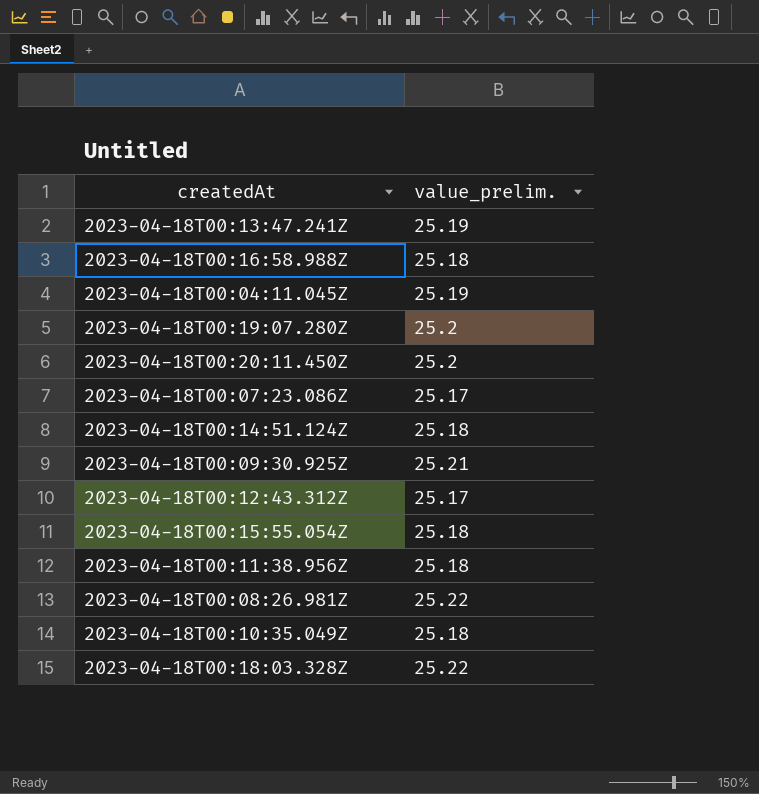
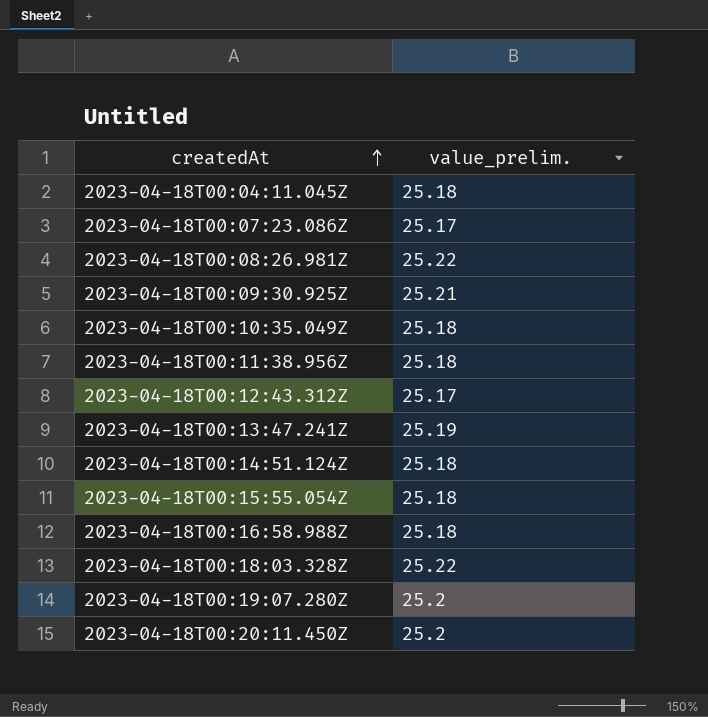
row order: none -> createdAt ascending
2023-04-18T00:04:11.045Z | value_prelim.: 25.19 -> 25.18

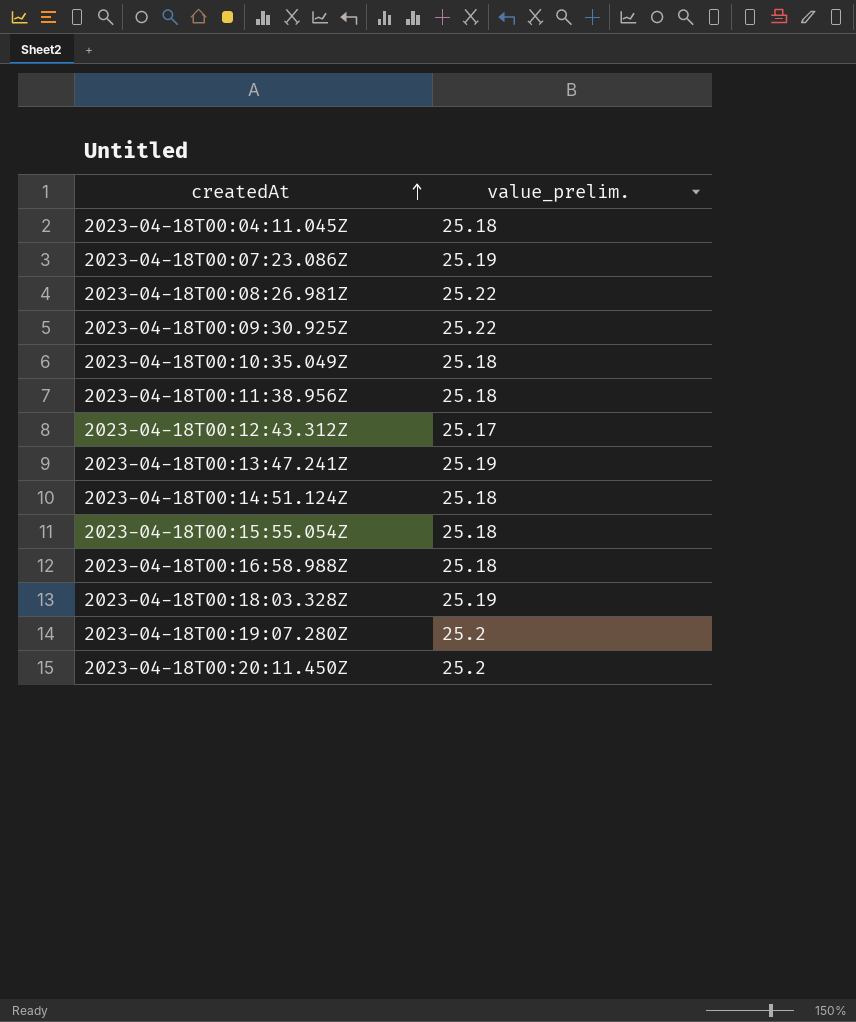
2023-04-18T00:07:23.086Z | value_prelim.: 25.17 -> 25.19
2023-04-18T00:09:30.925Z | value_prelim.: 25.21 -> 25.22
2023-04-18T00:18:03.328Z | value_prelim.: 25.22 -> 25.19

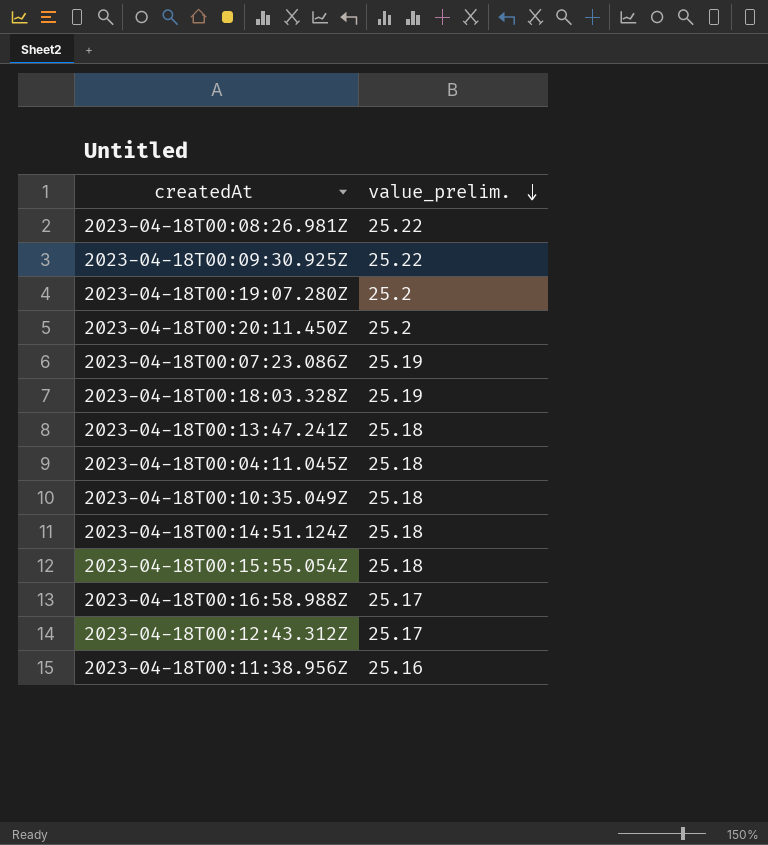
row order: createdAt ascending -> value_prelim. descending
2023-04-18T00:13:47.241Z | value_prelim.: 25.19 -> 25.18
2023-04-18T00:16:58.988Z | value_prelim.: 25.18 -> 25.17
2023-04-18T00:11:38.956Z | value_prelim.: 25.18 -> 25.16

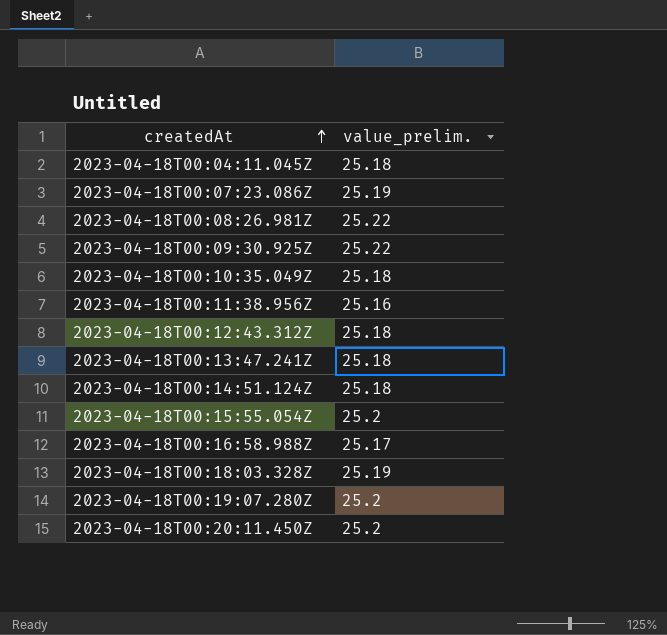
row order: value_prelim. descending -> createdAt ascending
2023-04-18T00:12:43.312Z | value_prelim.: 25.17 -> 25.18
2023-04-18T00:15:55.054Z | value_prelim.: 25.18 -> 25.2

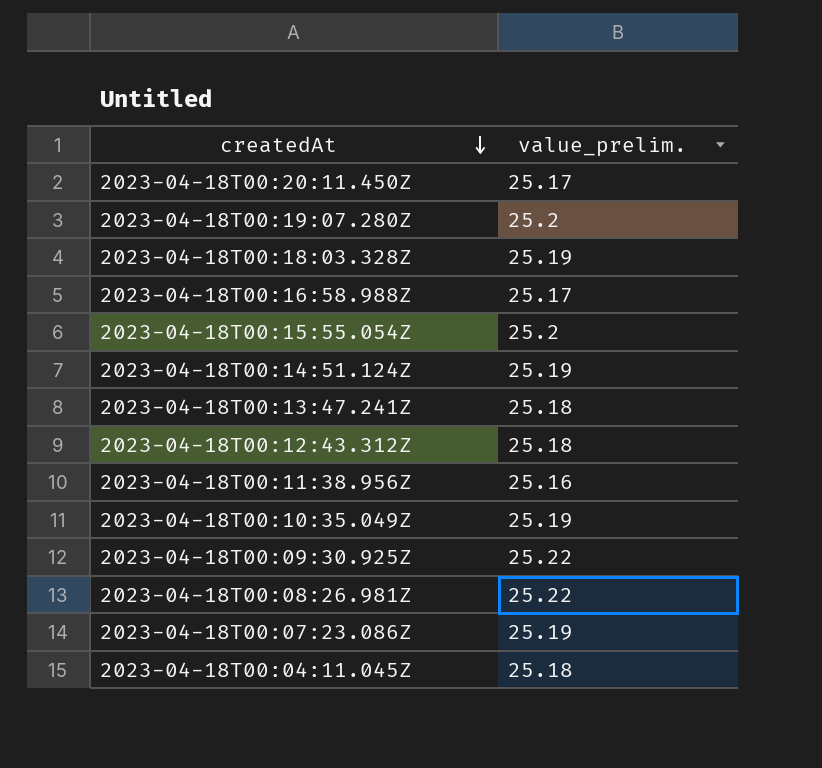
row order: createdAt ascending -> createdAt descending
2023-04-18T00:20:11.450Z | value_prelim.: 25.2 -> 25.17
2023-04-18T00:14:51.124Z | value_prelim.: 25.18 -> 25.19
2023-04-18T00:10:35.049Z | value_prelim.: 25.18 -> 25.19

